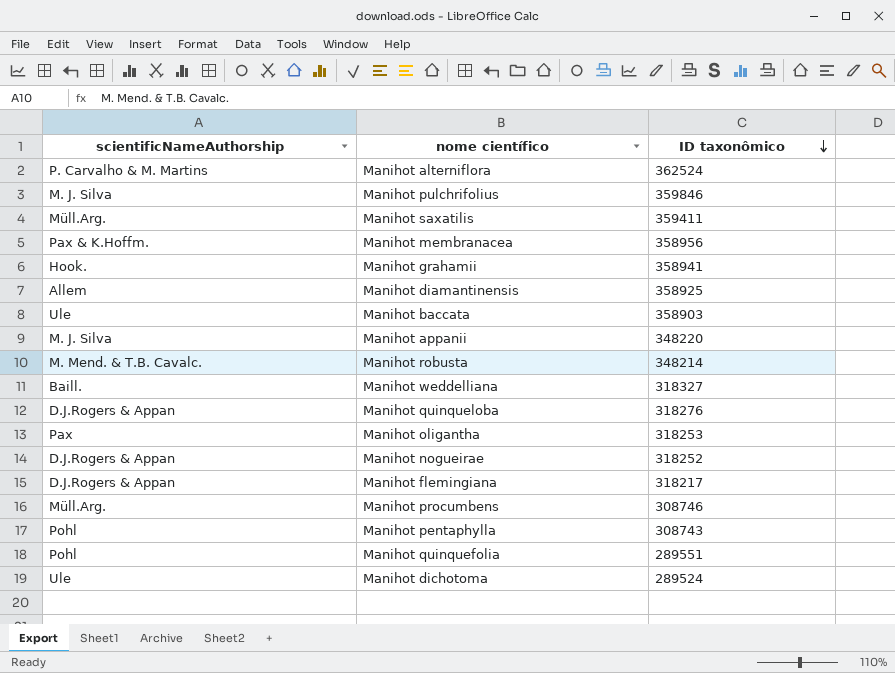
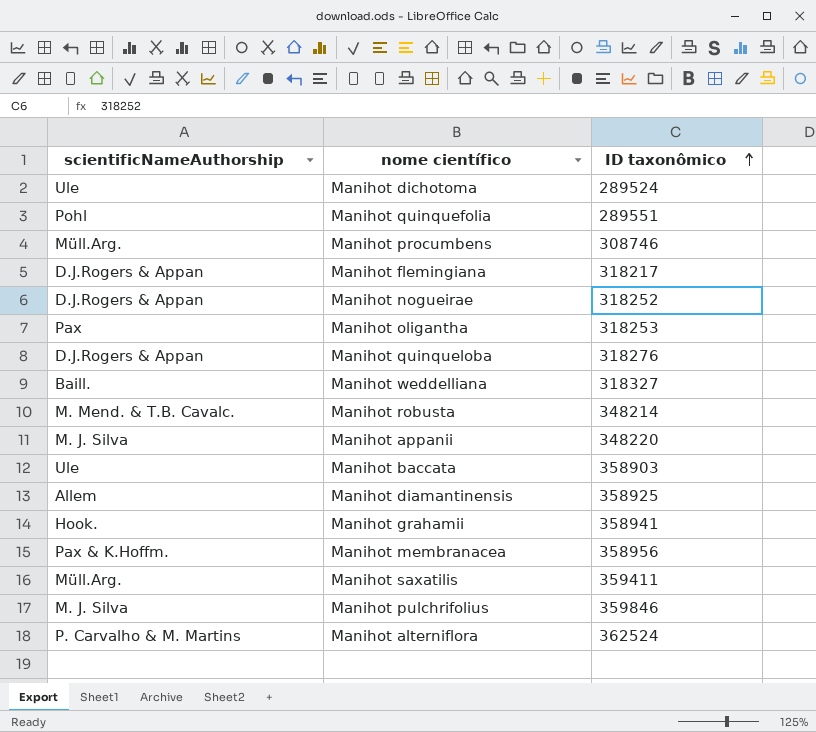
row order: ID taxonômico descending -> ID taxonômico ascending
row Manihot pentaphylla: Pohl | 308743 -> none

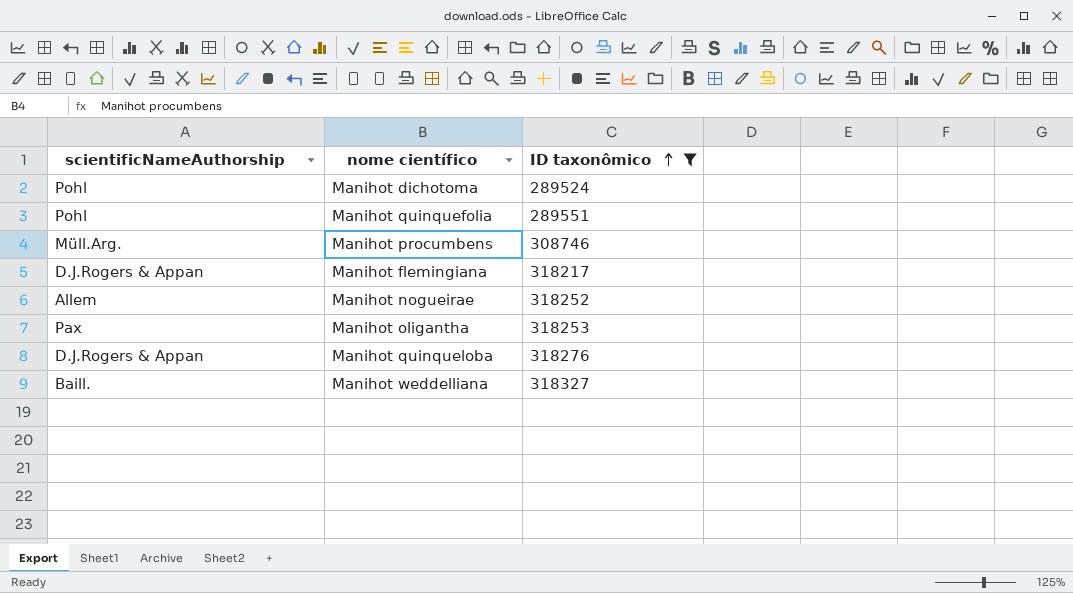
filter: none -> ID taxonômico <= 318327
Manihot dichotoma | scientificNameAuthorship: Ule -> Pohl
Manihot nogueirae | scientificNameAuthorship: D.J.Rogers & Appan -> Allem

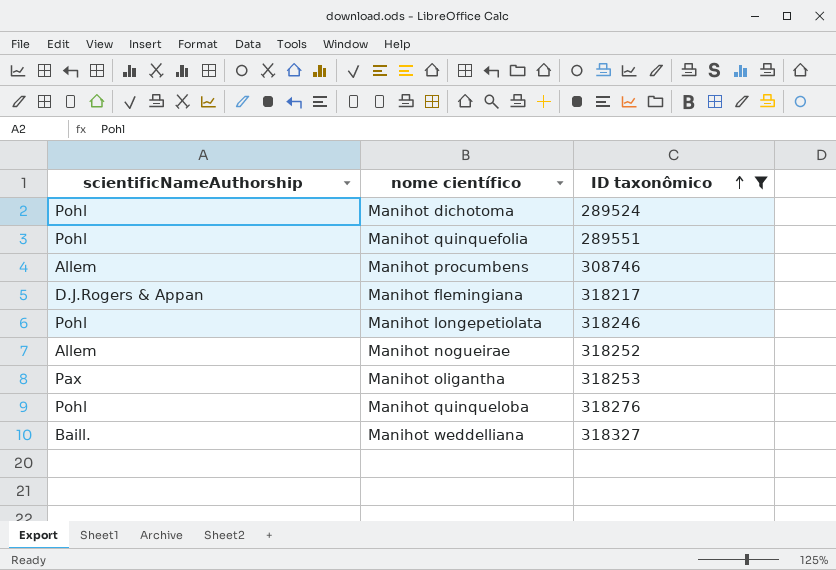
Manihot procumbens | scientificNameAuthorship: Müll.Arg. -> Allem
row Manihot longepetiolata: none -> Pohl | 318246
Manihot quinqueloba | scientificNameAuthorship: D.J.Rogers & Appan -> Pohl

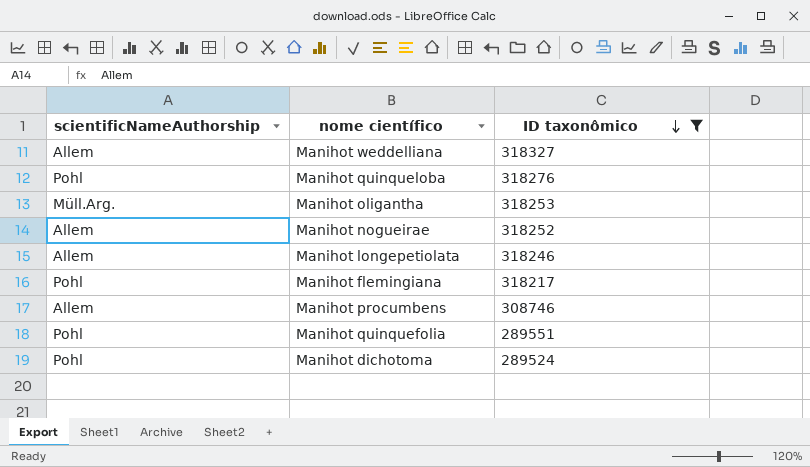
row order: ID taxonômico ascending -> ID taxonômico descending
Manihot weddelliana | scientificNameAuthorship: Baill. -> Allem
Manihot oligantha | scientificNameAuthorship: Pax -> Müll.Arg.
Manihot longepetiolata | scientificNameAuthorship: Pohl -> Allem
Manihot flemingiana | scientificNameAuthorship: D.J.Rogers & Appan -> Pohl

